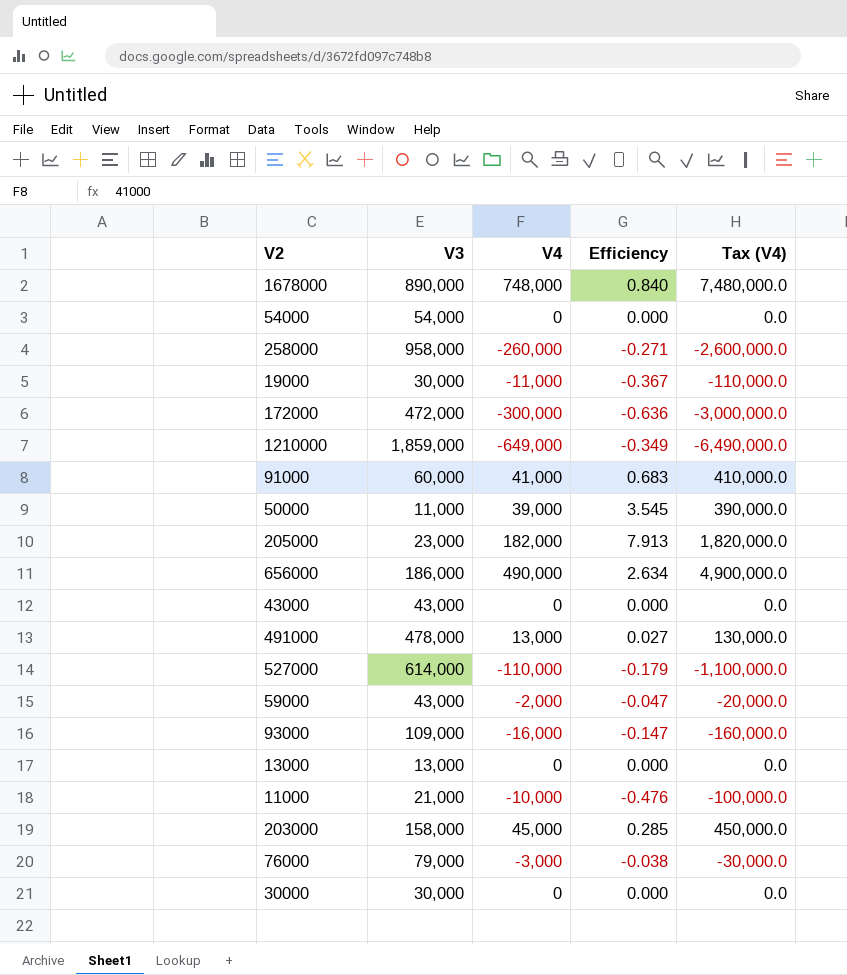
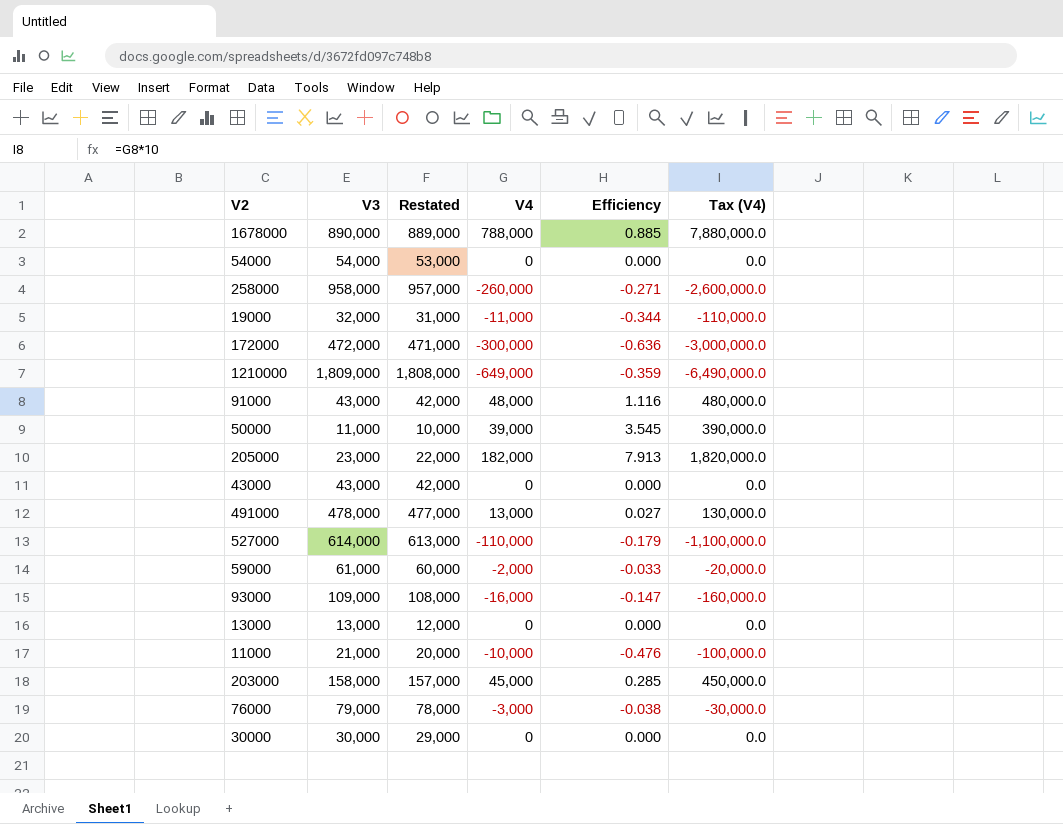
column Restated | formula: none -> [V3] - 1000
row 656000: 186,000 | 490,000 | 2.634 | 4,900,000.0 -> none
1678000 | V4: 748,000 -> 788,000
1678000 | Efficiency: 0.840 -> 0.885
1678000 | Tax (V4): 7,480,000.0 -> 7,880,000.0
19000 | V3: 30,000 -> 32,000
19000 | Efficiency: -0.367 -> -0.344
1210000 | V3: 1,859,000 -> 1,809,000
1210000 | Efficiency: -0.349 -> -0.359
91000 | V3: 60,000 -> 43,000
91000 | V4: 41,000 -> 48,000
91000 | Efficiency: 0.683 -> 1.116
91000 | Tax (V4): 410,000.0 -> 480,000.0
59000 | V3: 43,000 -> 61,000
59000 | Efficiency: -0.047 -> -0.033

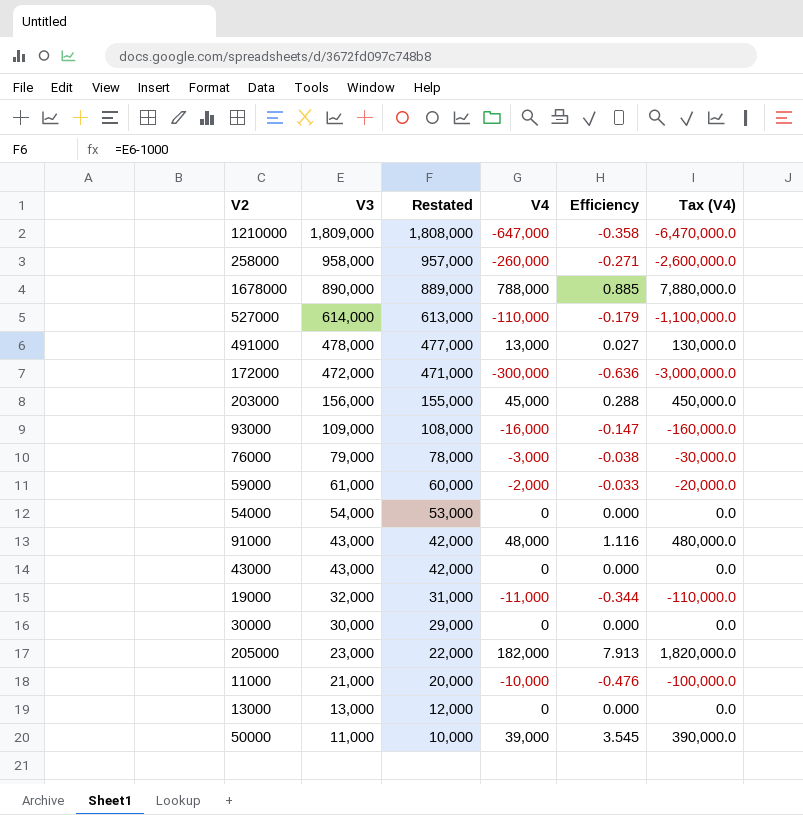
row order: none -> V3 descending
1210000 | V4: -649,000 -> -647,000
1210000 | Efficiency: -0.359 -> -0.358
1210000 | Tax (V4): -6,490,000.0 -> -6,470,000.0
203000 | V3: 158,000 -> 156,000
203000 | Restated: 157,000 -> 155,000
203000 | Efficiency: 0.285 -> 0.288

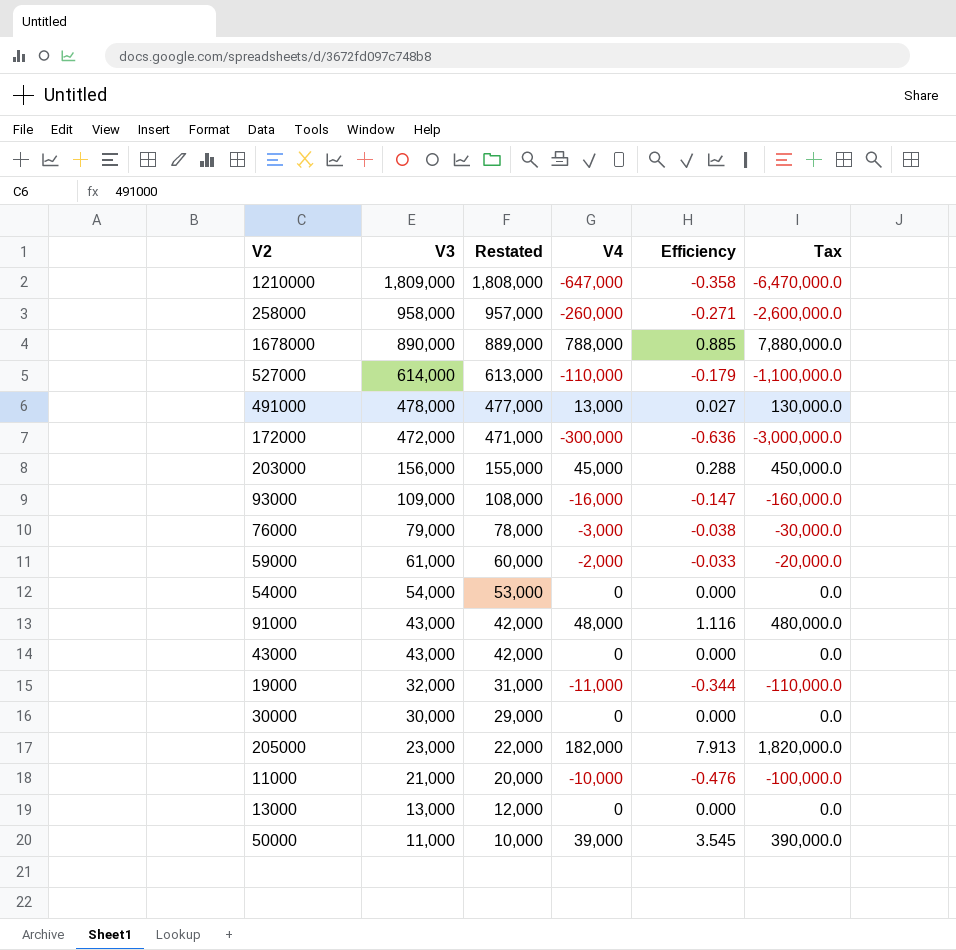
column name: Tax (V4) -> Tax

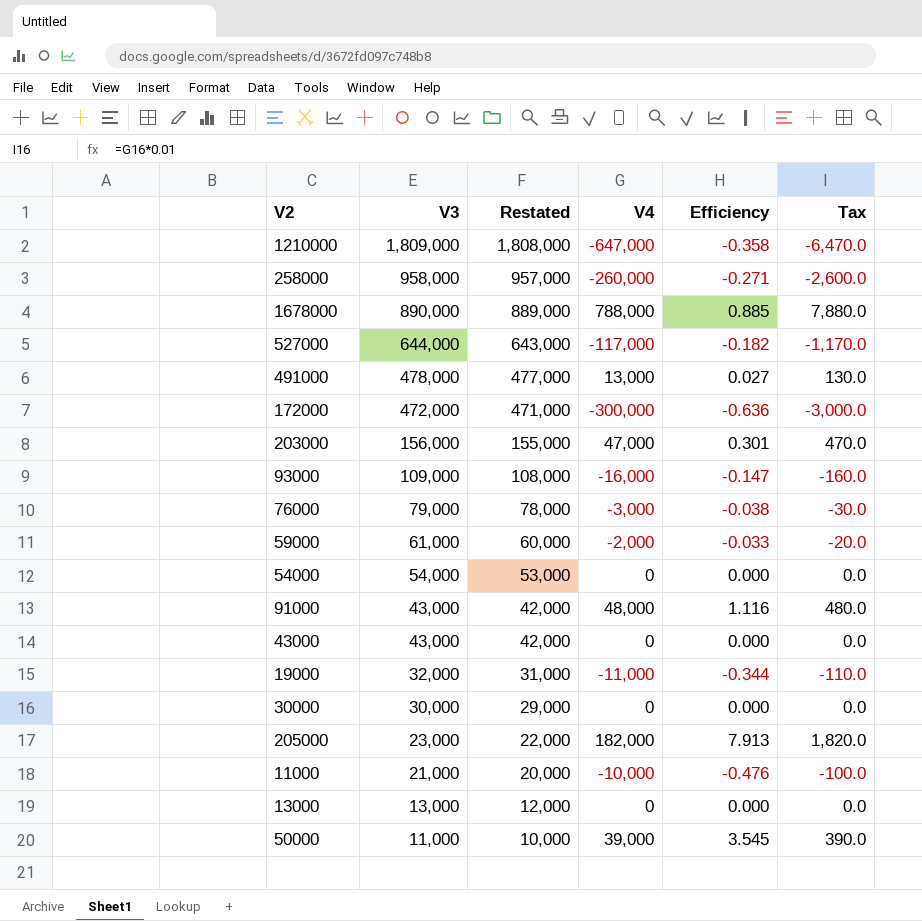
column Tax | formula: [V4] * 10 -> [V4] * 0.01
527000 | V3: 614,000 -> 644,000
527000 | Restated: 613,000 -> 643,000
527000 | V4: -110,000 -> -117,000
527000 | Efficiency: -0.179 -> -0.182
203000 | V4: 45,000 -> 47,000
203000 | Efficiency: 0.288 -> 0.301

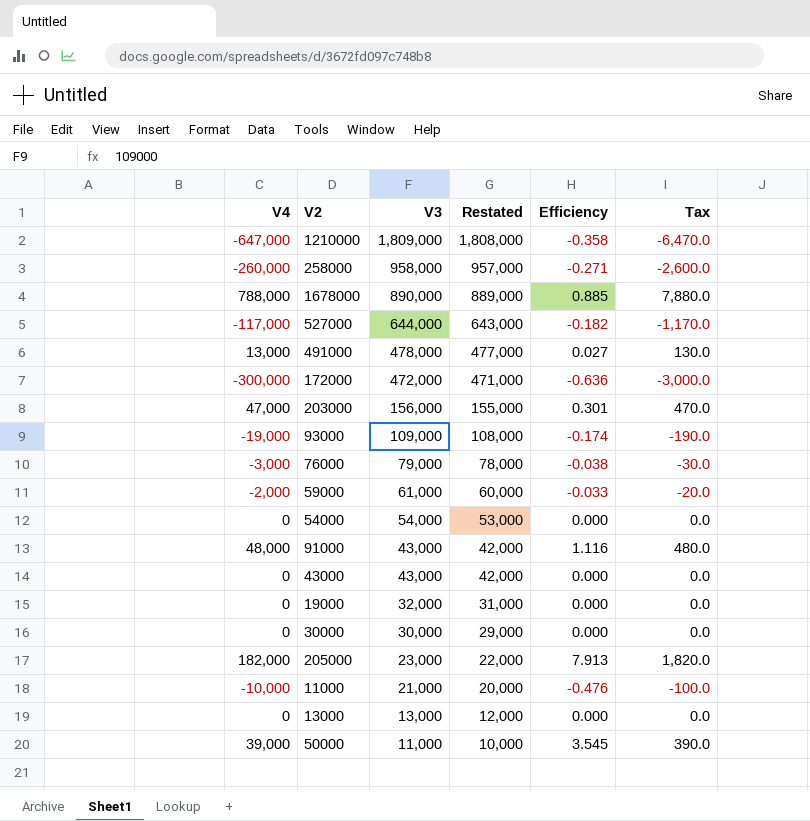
column V4 | position: 4 -> 1
93000 | V4: -16,000 -> -19,000
93000 | Efficiency: -0.147 -> -0.174
93000 | Tax: -160.0 -> -190.0
19000 | V4: -11,000 -> 0
19000 | Efficiency: -0.344 -> 0.000
19000 | Tax: -110.0 -> 0.0

